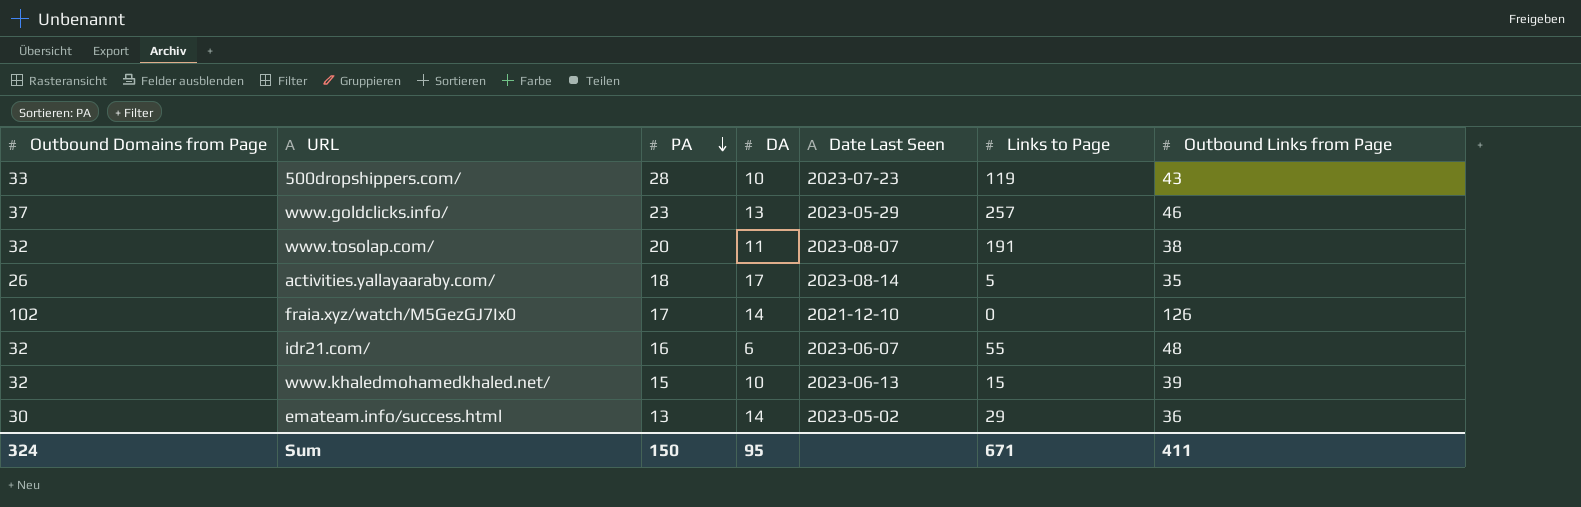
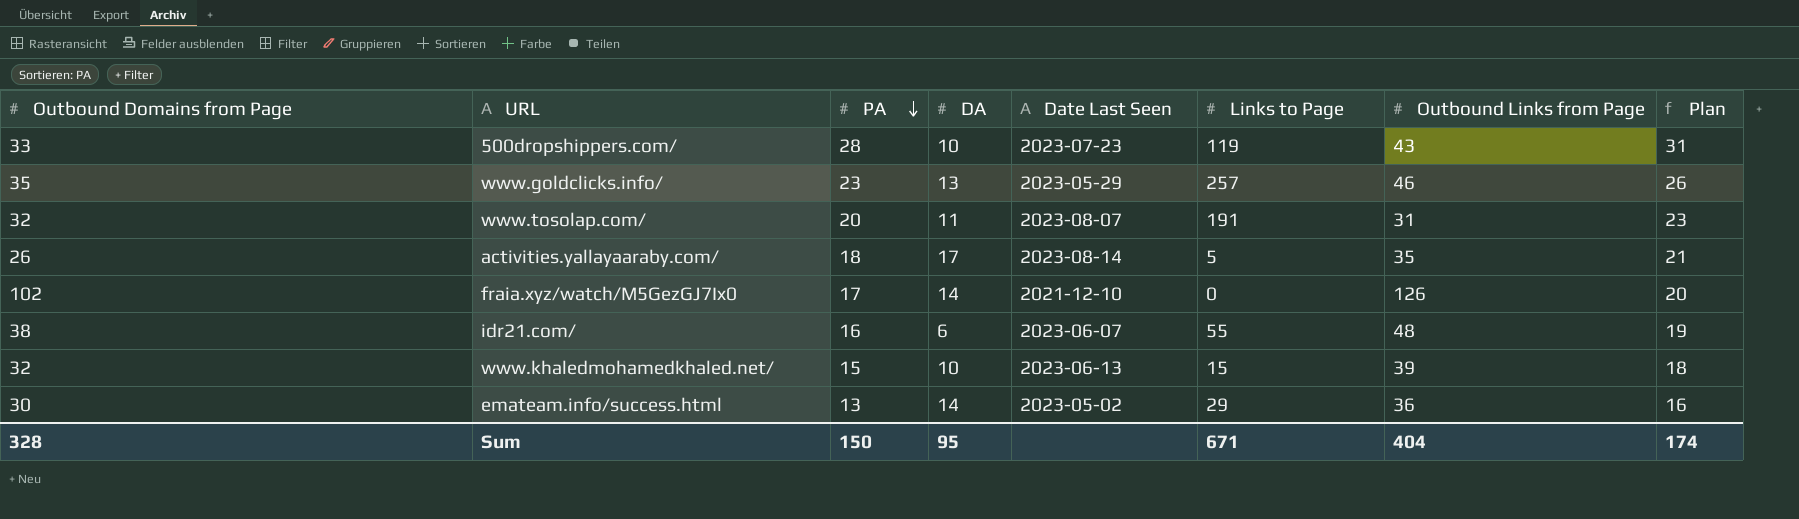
column Plan | formula: none -> [PA] + 3
www.goldclicks.info/ | Outbound Domains from Page: 37 -> 35
www.tosolap.com/ | Outbound Links from Page: 38 -> 31
idr21.com/ | Outbound Domains from Page: 32 -> 38
Sum | Outbound Domains from Page: 324 -> 328
Sum | Outbound Links from Page: 411 -> 404

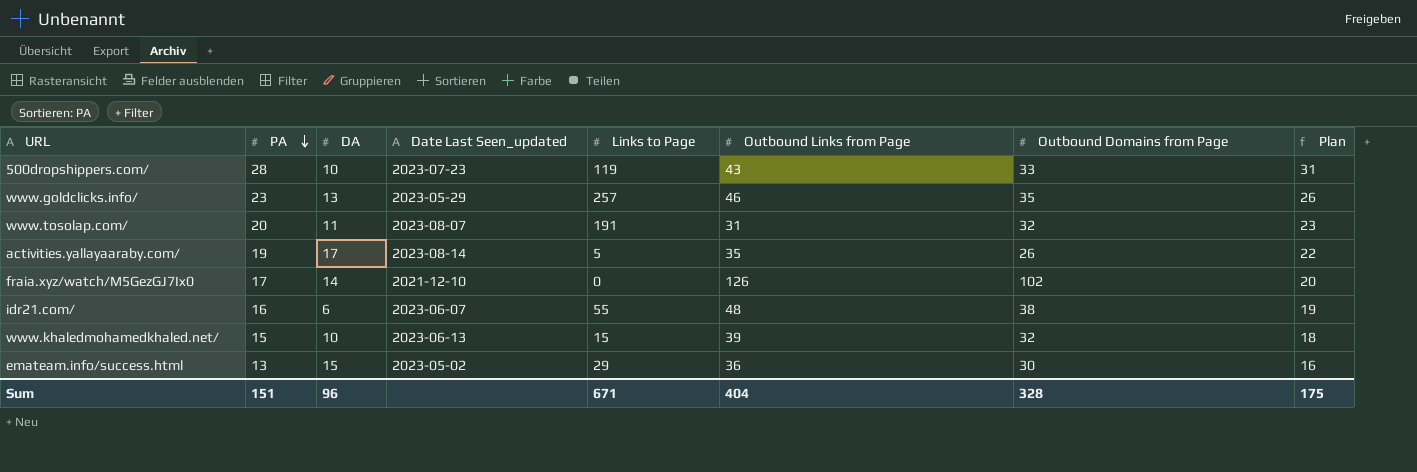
column name: Date Last Seen -> Date Last Seen_updated
column Outbound Domains from Page | position: 1 -> 7
activities.yallayaaraby.com/ | PA: 18 -> 19
activities.yallayaaraby.com/ | Plan: 21 -> 22
emateam.info/success.html | DA: 14 -> 15
Sum | PA: 150 -> 151
Sum | DA: 95 -> 96
Sum | Plan: 174 -> 175

